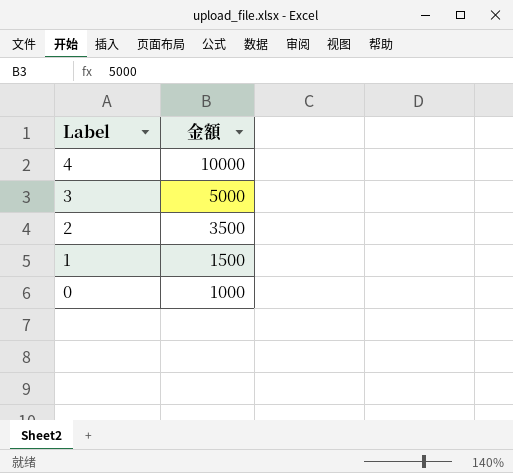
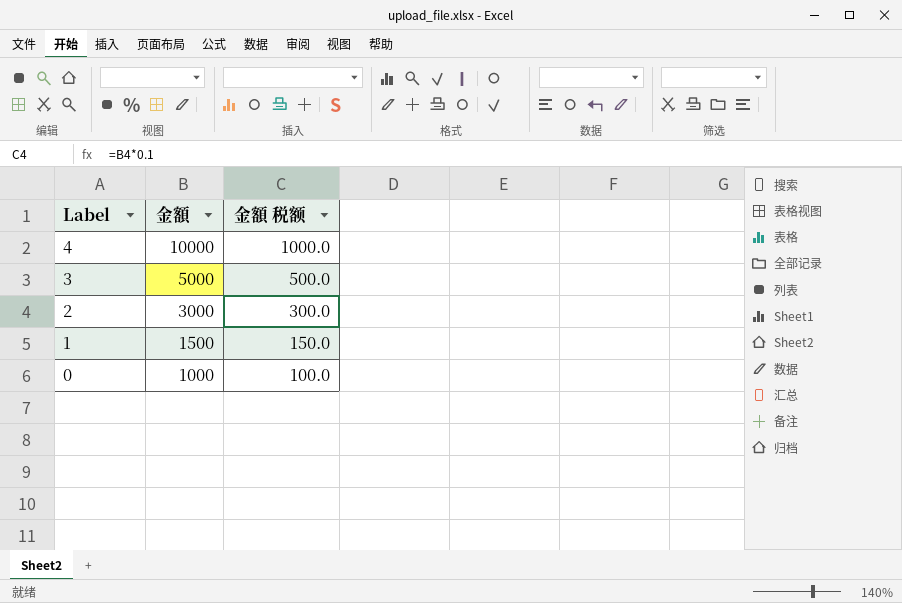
column 金額 税额 | formula: none -> [金額] * 0.1
2 | 金額: 3500 -> 3000

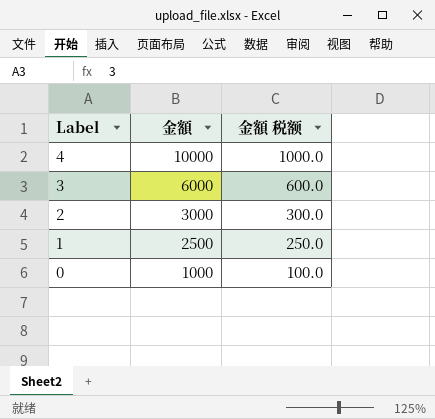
3 | 金額: 5000 -> 6000
3 | 金額 税额: 500.0 -> 600.0
1 | 金額: 1500 -> 2500
1 | 金額 税额: 150.0 -> 250.0

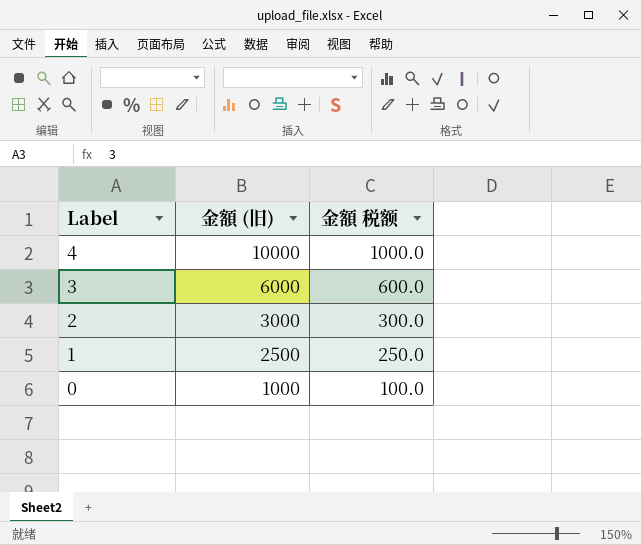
column name: 金額 -> 金額 (旧)

